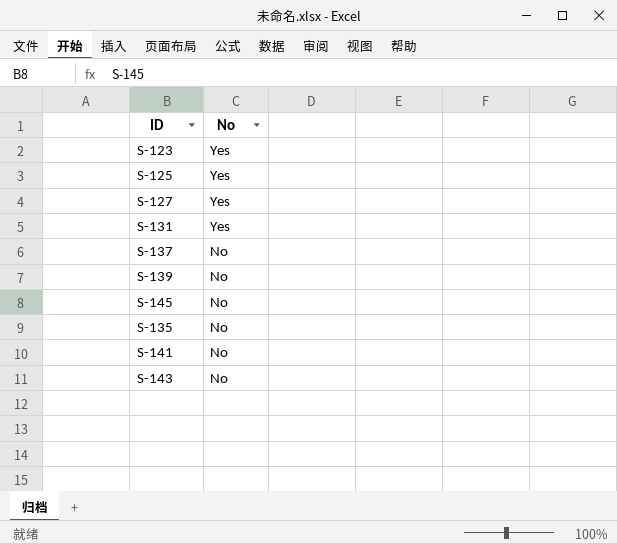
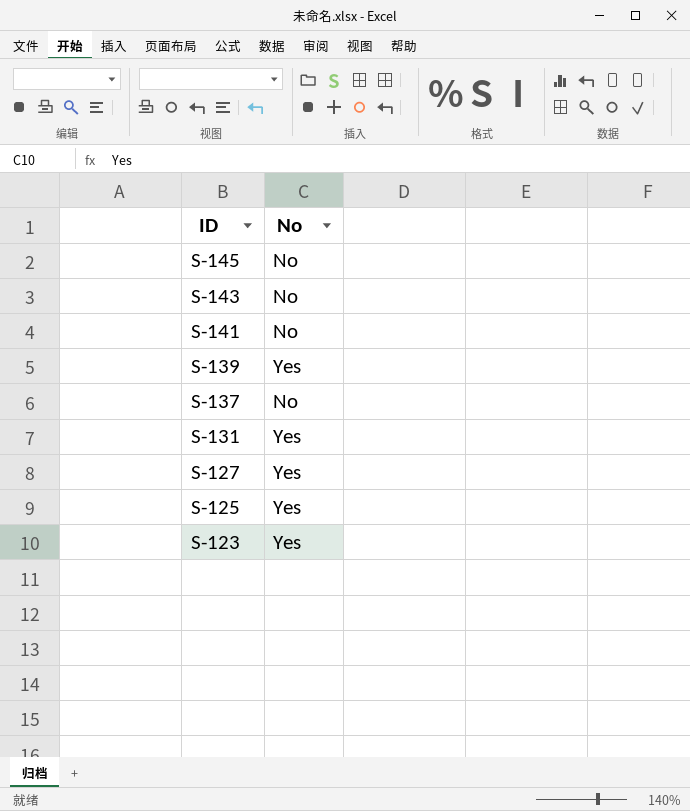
row order: No descending -> ID descending
row S-135: No -> none
S-139 | No: No -> Yes

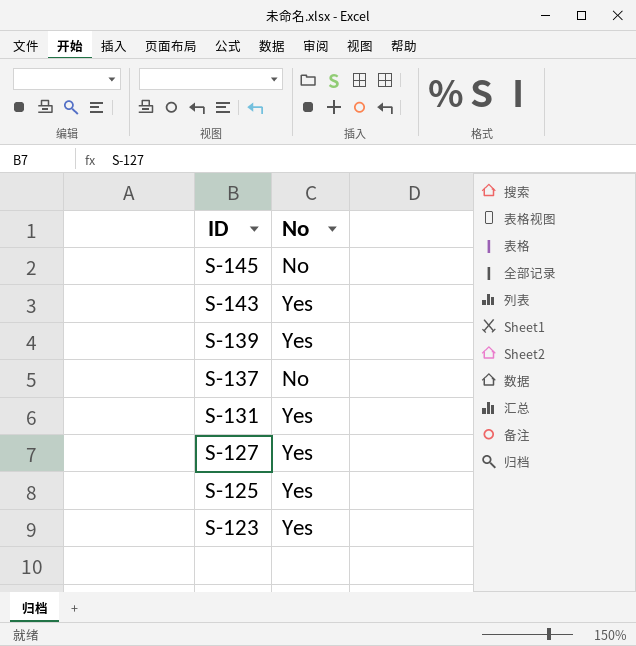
row S-141: No -> none
S-143 | No: No -> Yes

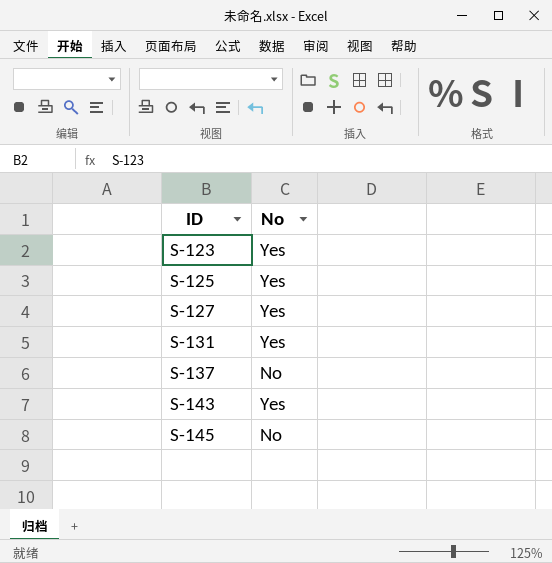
row order: ID descending -> ID ascending
row S-139: Yes -> none

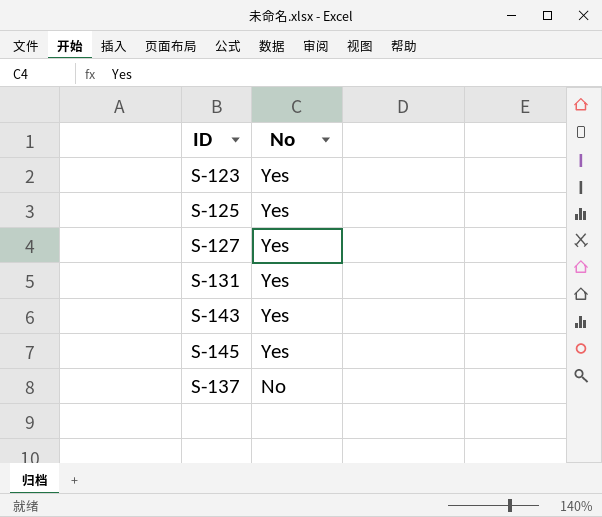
row order: ID ascending -> No descending
S-145 | No: No -> Yes

